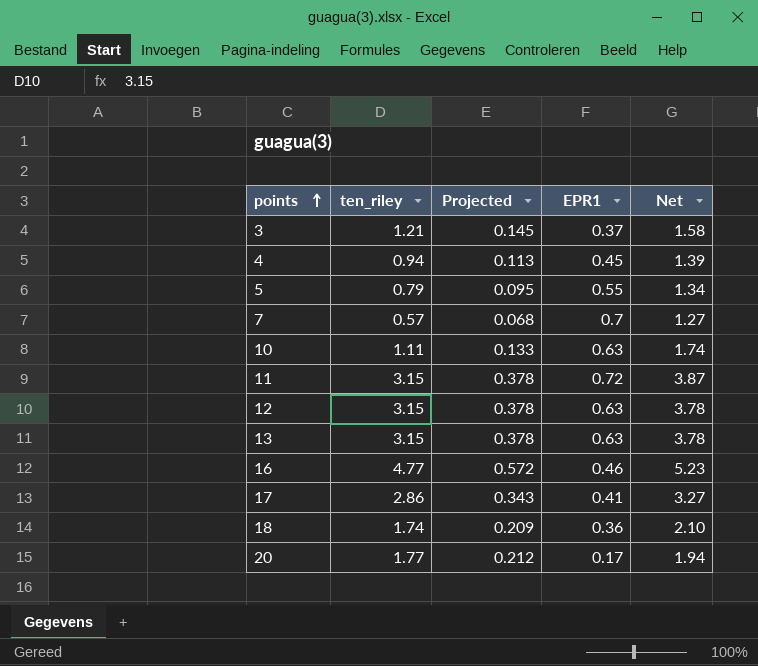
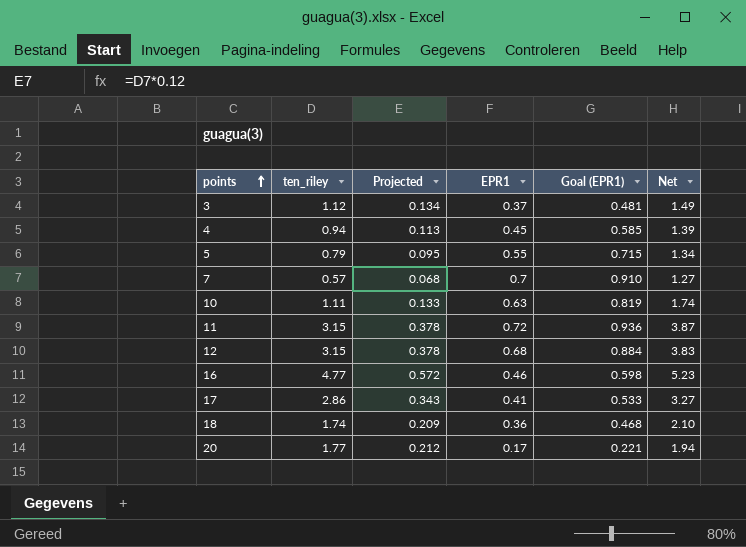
column Goal (EPR1) | formula: none -> [EPR1] * 1.3
row 13: 3.15 | 0.378 | 0.63 | 3.78 -> none
3 | ten_riley: 1.21 -> 1.12
3 | Projected: 0.145 -> 0.134
3 | Net: 1.58 -> 1.49
12 | EPR1: 0.63 -> 0.68
12 | Net: 3.78 -> 3.83

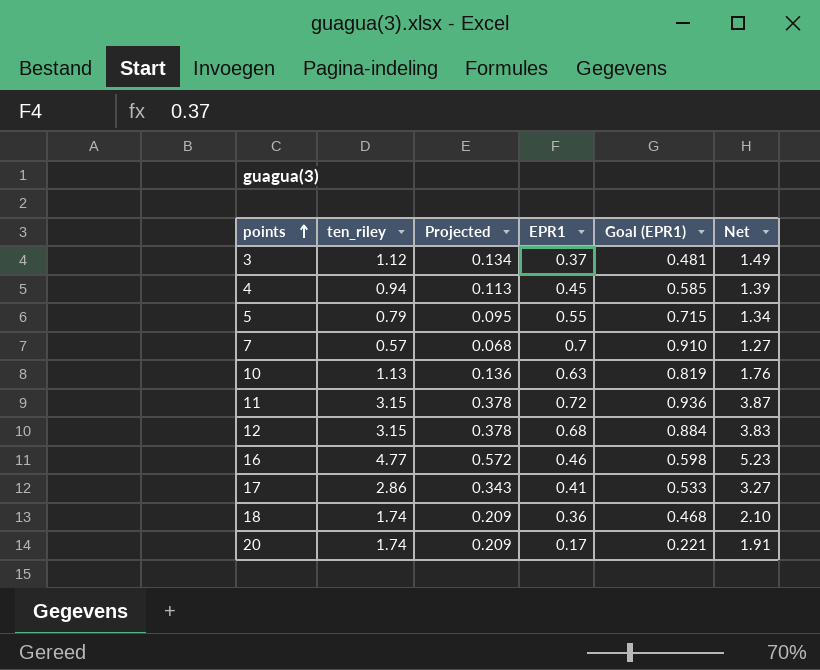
10 | ten_riley: 1.11 -> 1.13
10 | Projected: 0.133 -> 0.136
10 | Net: 1.74 -> 1.76
20 | ten_riley: 1.77 -> 1.74
20 | Projected: 0.212 -> 0.209
20 | Net: 1.94 -> 1.91

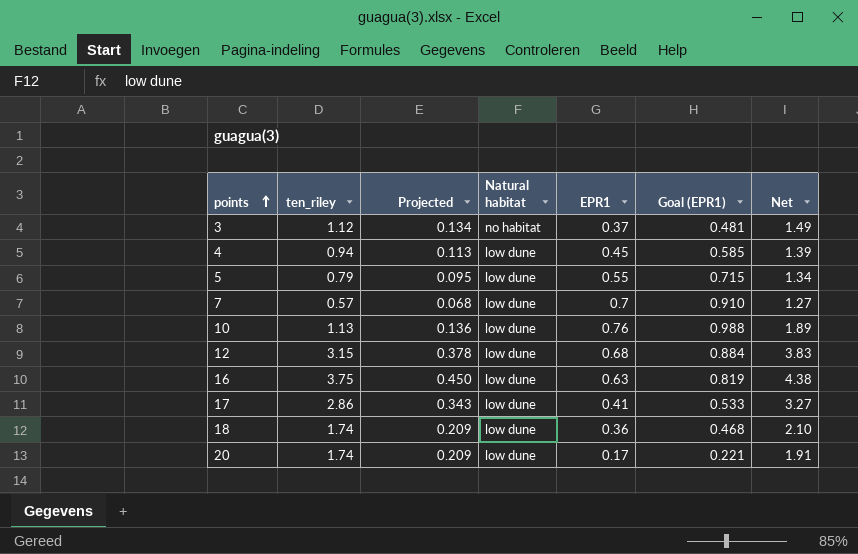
column Natural habitat | position: none -> 4
row 11: 3.15 | 0.378 | 0.72 | 0.936 | 3.87 -> none
10 | EPR1: 0.63 -> 0.76
10 | Goal (EPR1): 0.819 -> 0.988
10 | Net: 1.76 -> 1.89
16 | ten_riley: 4.77 -> 3.75
16 | Projected: 0.572 -> 0.450
16 | EPR1: 0.46 -> 0.63
16 | Goal (EPR1): 0.598 -> 0.819
16 | Net: 5.23 -> 4.38

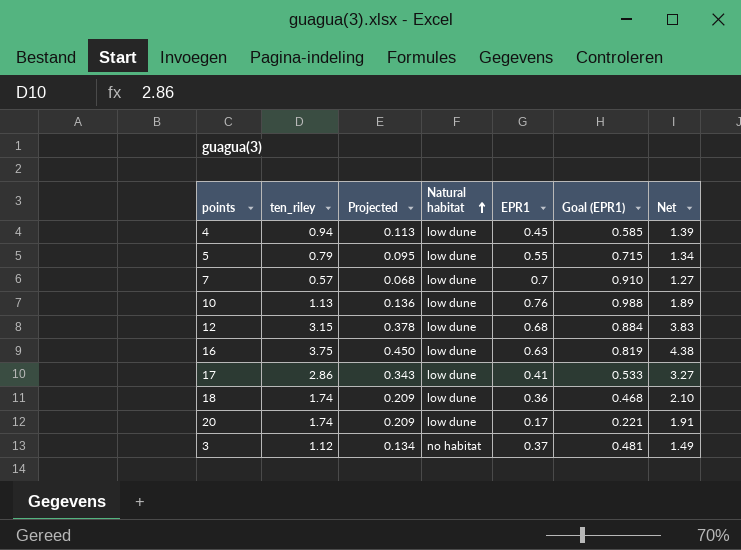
row order: points ascending -> Natural habitat ascending

